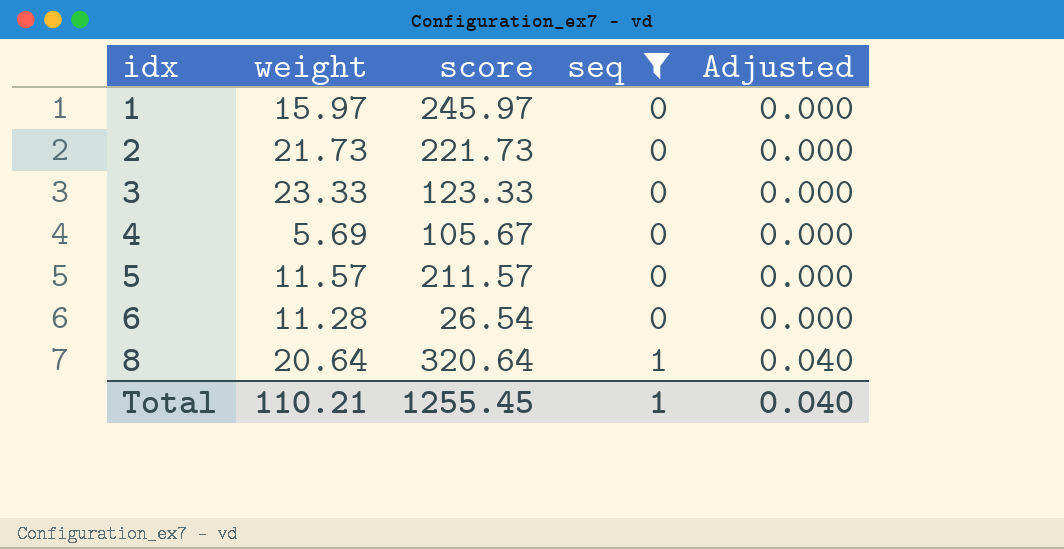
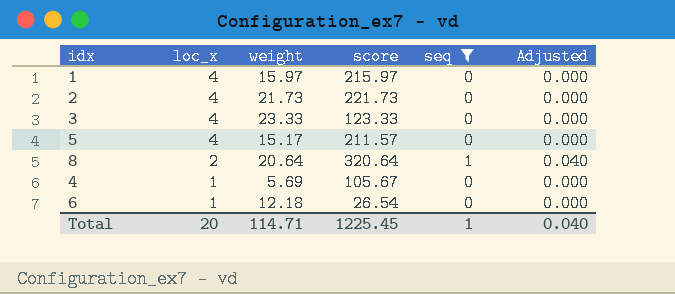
row order: idx ascending -> loc_x descending
column loc_x | position: none -> 2
1 | score: 245.97 -> 215.97
5 | weight: 11.57 -> 15.17
6 | weight: 11.28 -> 12.18
Total | weight: 110.21 -> 114.71
Total | score: 1255.45 -> 1225.45

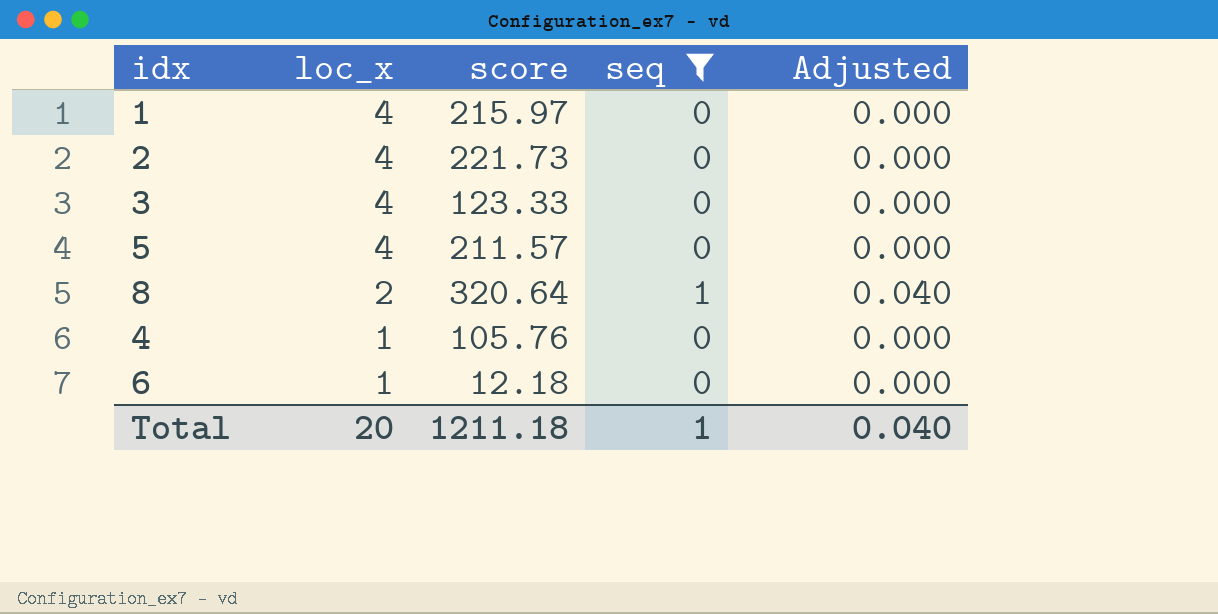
column weight | position: 3 -> none
4 | score: 105.67 -> 105.76
6 | score: 26.54 -> 12.18
Total | score: 1225.45 -> 1211.18

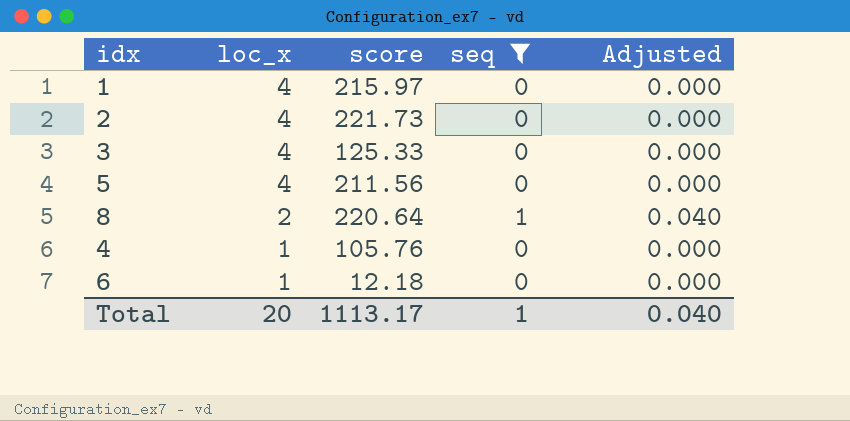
3 | score: 123.33 -> 125.33
5 | score: 211.57 -> 211.56
8 | score: 320.64 -> 220.64
Total | score: 1211.18 -> 1113.17

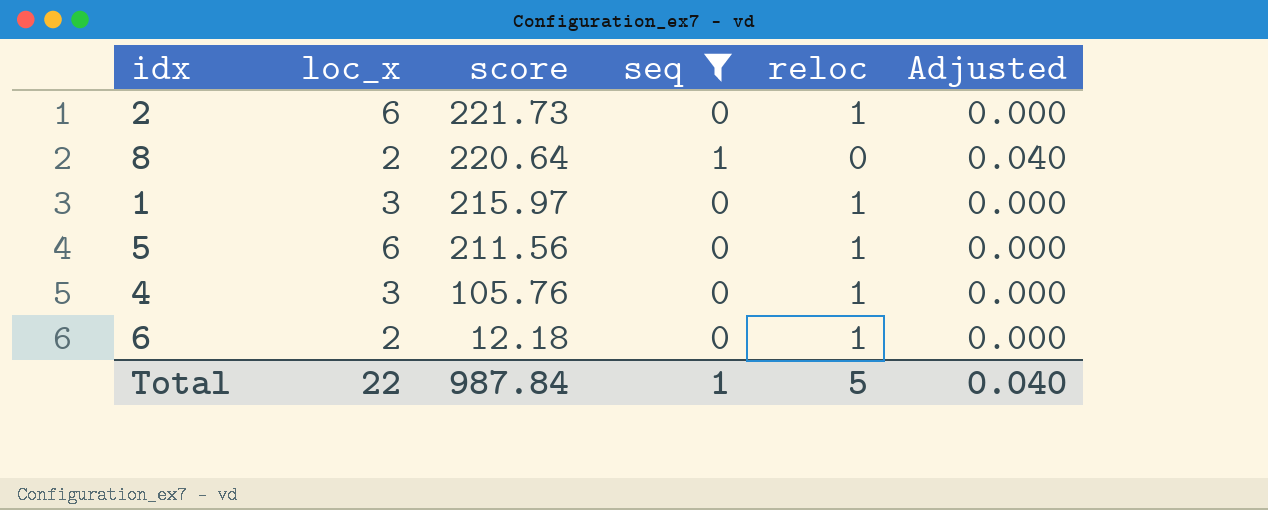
row order: loc_x descending -> score descending
column reloc | position: none -> 5
row 3: 4 | 125.33 | 0 | 0.000 -> none
2 | loc_x: 4 -> 6
1 | loc_x: 4 -> 3
5 | loc_x: 4 -> 6
4 | loc_x: 1 -> 3
6 | loc_x: 1 -> 2
Total | loc_x: 20 -> 22
Total | score: 1113.17 -> 987.84

